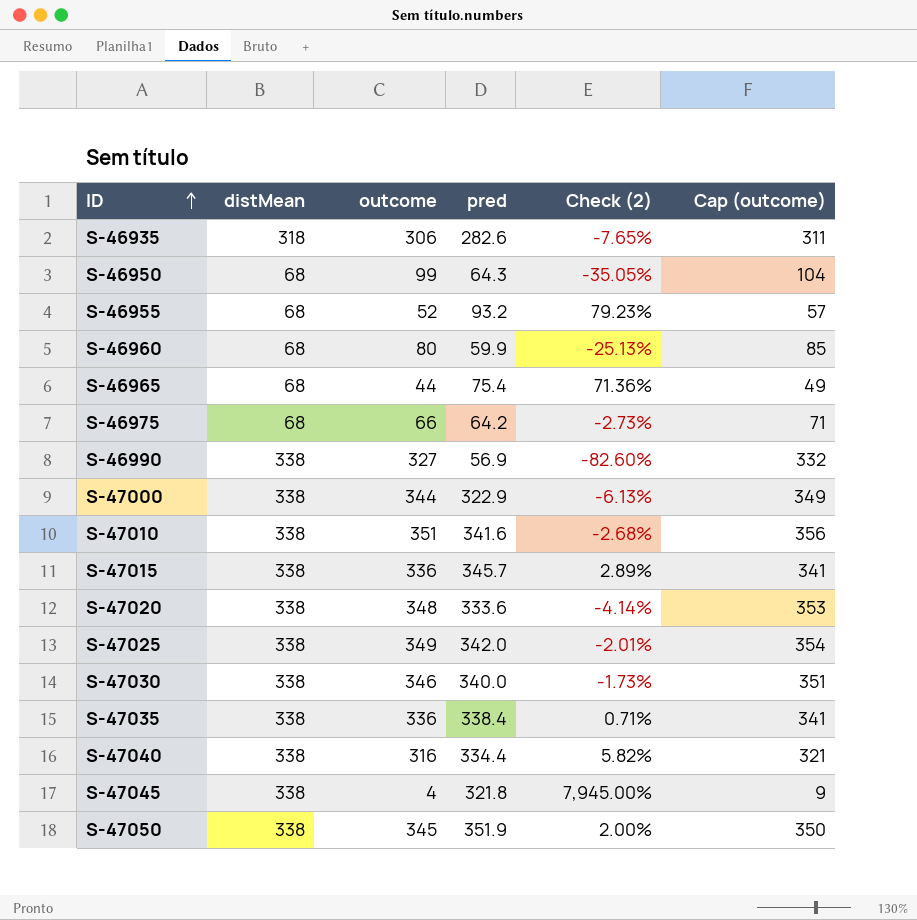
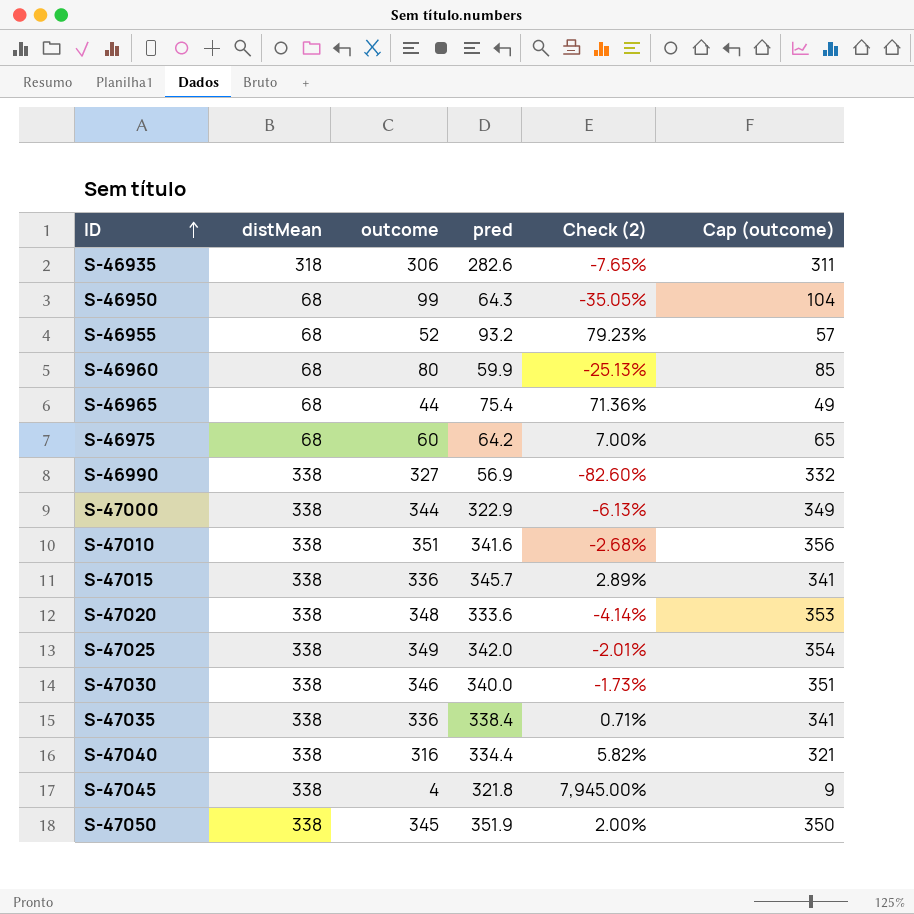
S-46975 | outcome: 66 -> 60
S-46975 | Check (2): -2.73% -> 7.00%
S-46975 | Cap (outcome): 71 -> 65

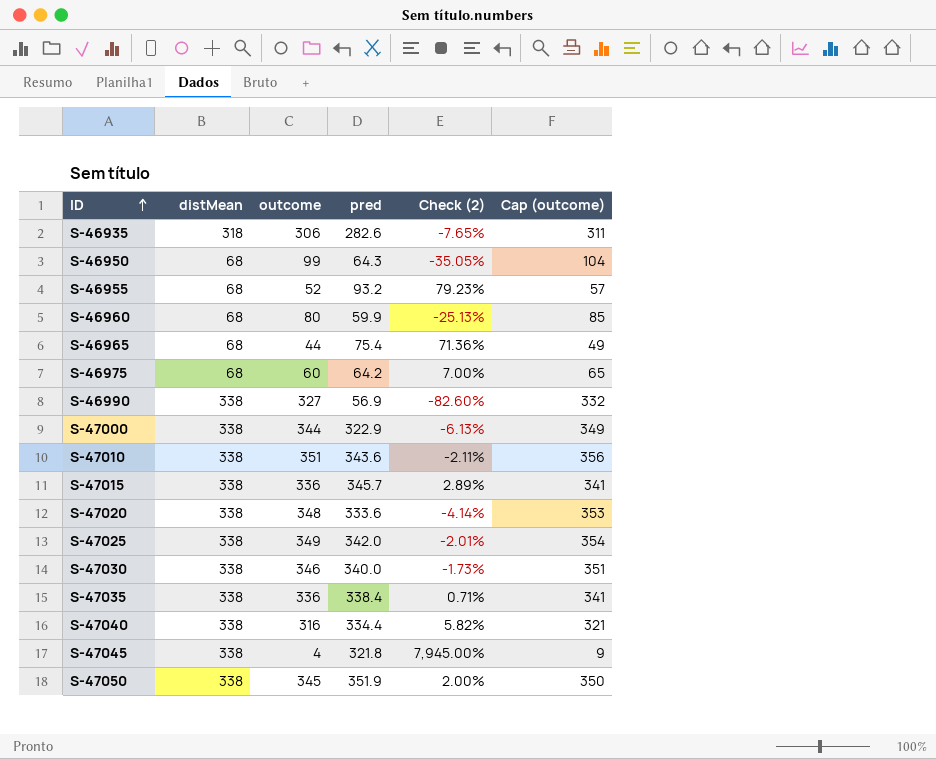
S-47010 | pred: 341.6 -> 343.6
S-47010 | Check (2): -2.68% -> -2.11%

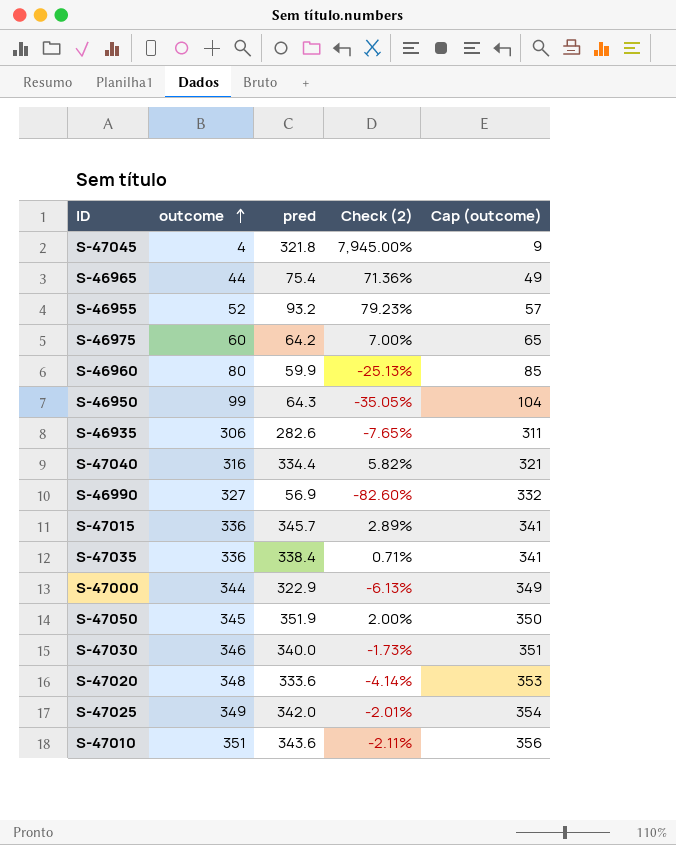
row order: ID ascending -> outcome ascending
column distMean | position: 2 -> none

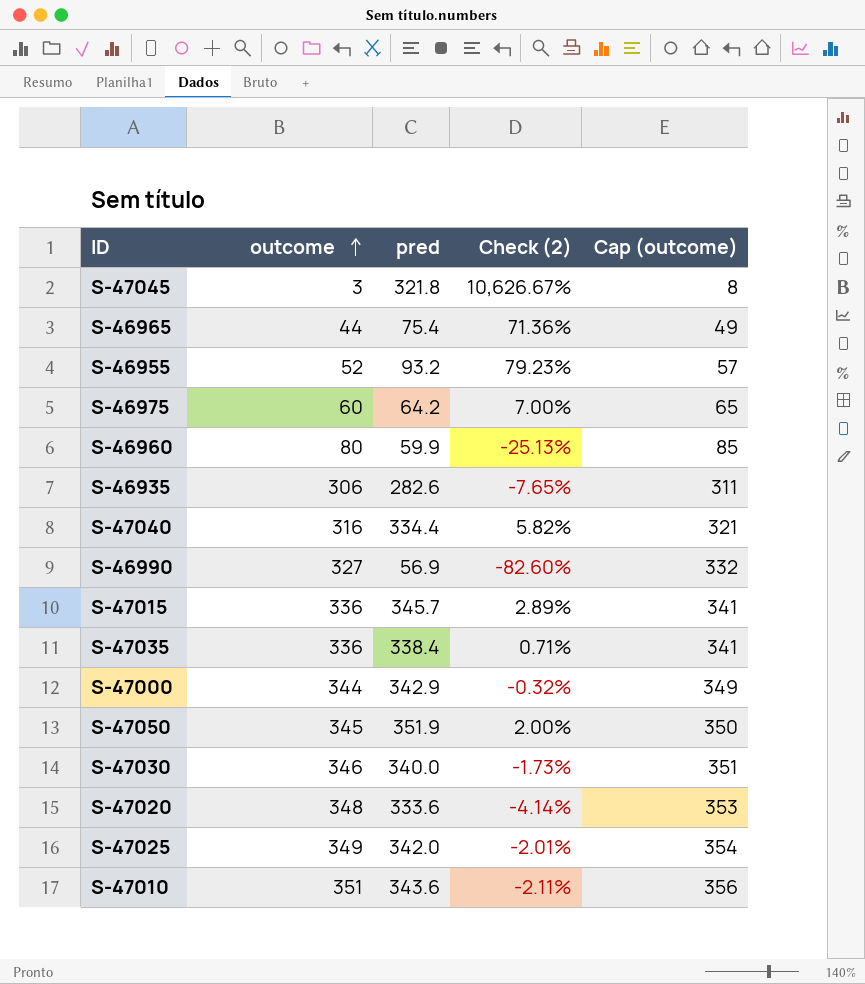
row S-46950: 99 | 64.3 | -35.05% | 104 -> none
S-47045 | outcome: 4 -> 3
S-47045 | Check (2): 7,945.00% -> 10,626.67%
S-47045 | Cap (outcome): 9 -> 8
S-47000 | pred: 322.9 -> 342.9
S-47000 | Check (2): -6.13% -> -0.32%

